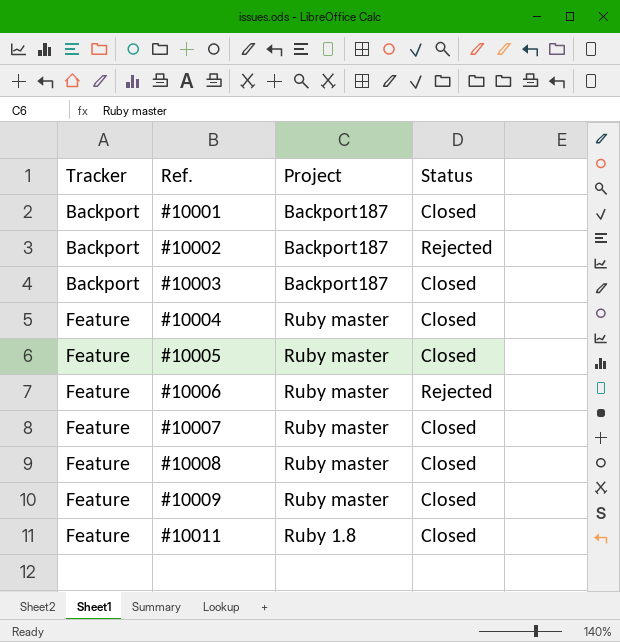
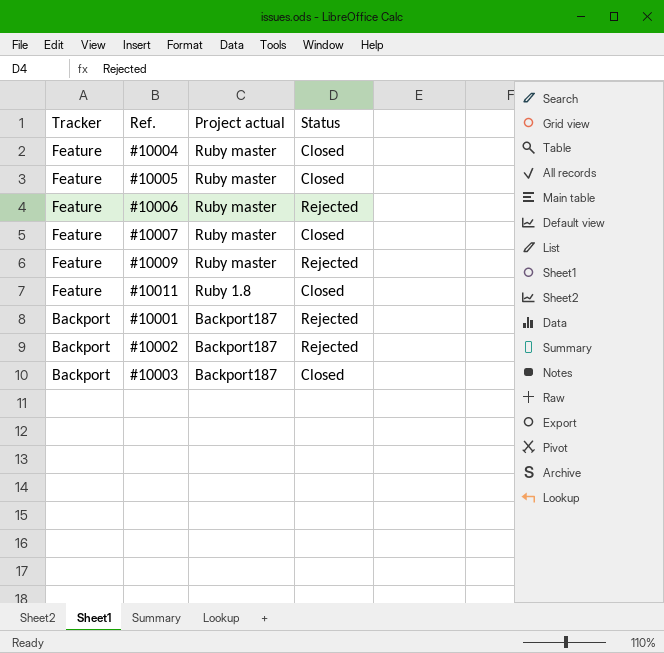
row order: Tracker ascending -> Tracker descending
column name: Project -> Project actual
row #10008: Feature | Ruby master | Closed -> none
#10009 | Status: Closed -> Rejected
#10001 | Status: Closed -> Rejected

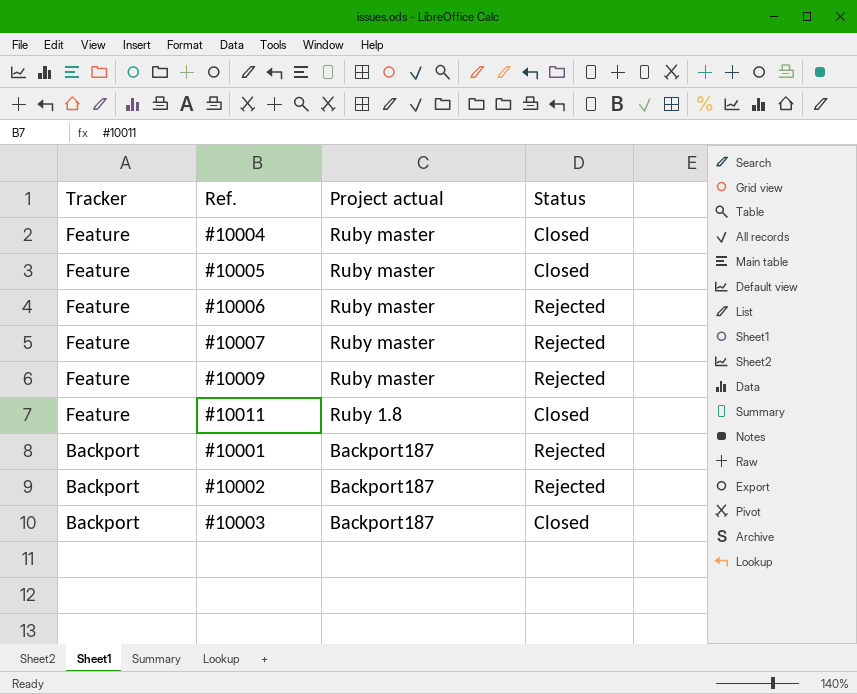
#10007 | Status: Closed -> Rejected

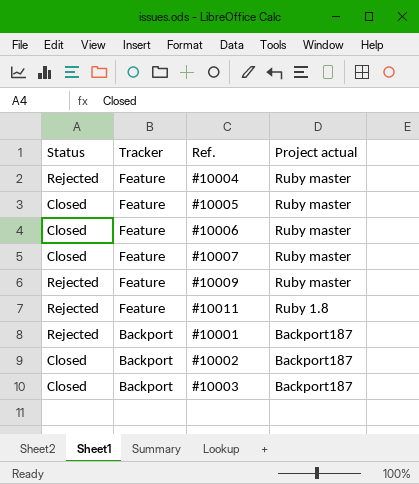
column Status | position: 4 -> 1
#10004 | Status: Closed -> Rejected
#10006 | Status: Rejected -> Closed
#10007 | Status: Rejected -> Closed
#10011 | Status: Closed -> Rejected
#10002 | Status: Rejected -> Closed

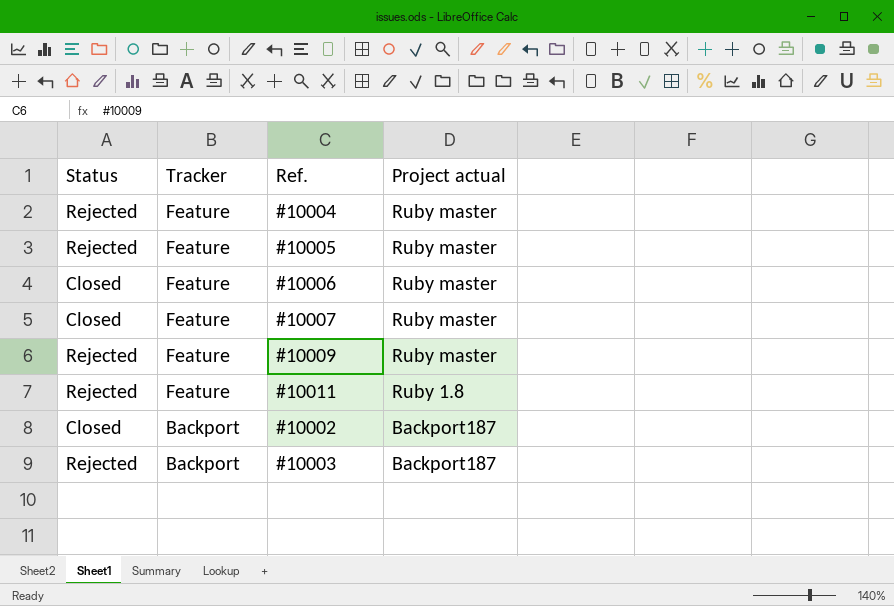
row #10001: Rejected | Backport | Backport187 -> none
#10005 | Status: Closed -> Rejected
#10003 | Status: Closed -> Rejected

